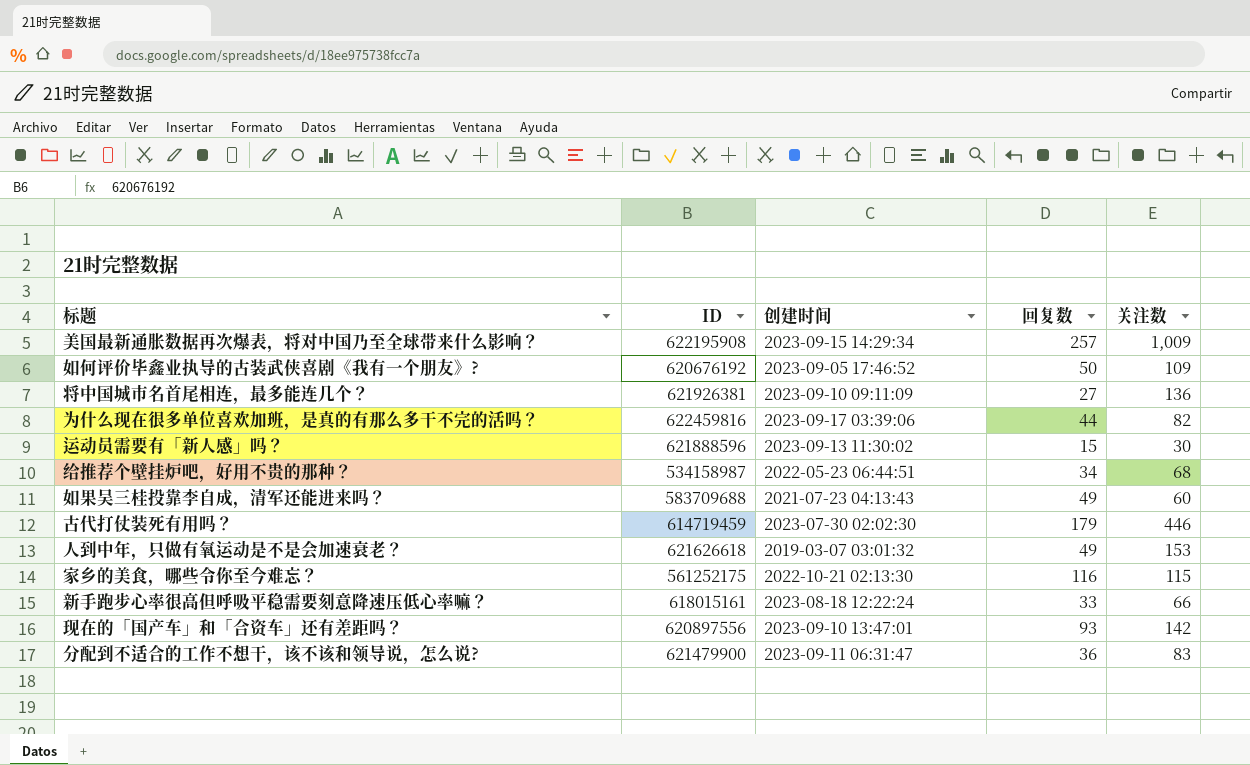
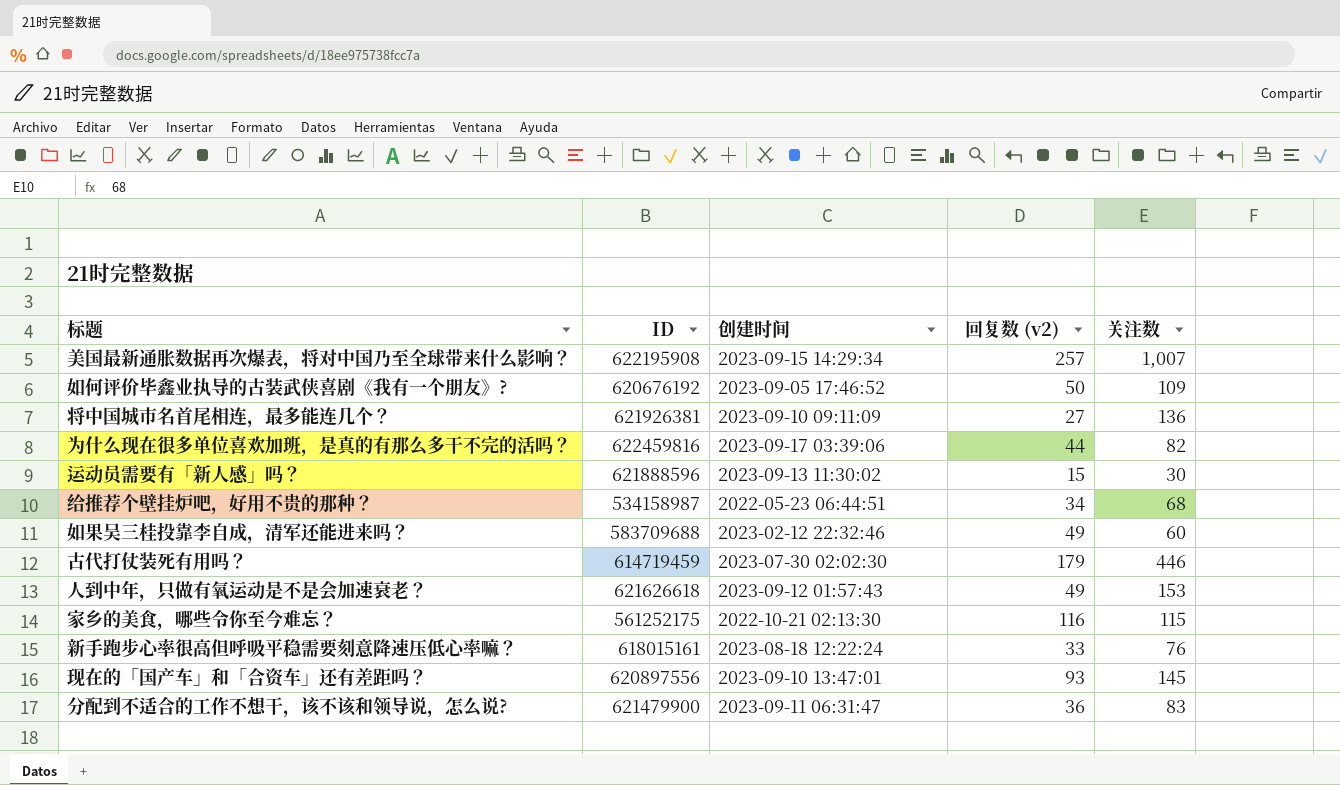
column name: 回复数 -> 回复数 (v2)
美国最新通胀数据再次爆表，将对中国乃至全球带来什么影响？ | 关注数: 1,009 -> 1,007
如果吴三桂投靠李自成，清军还能进来吗？ | 创建时间: 2021-07-23 04:13:43 -> 2023-02-12 22:32:46
人到中年，只做有氧运动是不是会加速衰老？ | 创建时间: 2019-03-07 03:01:32 -> 2023-09-12 01:57:43
新手跑步心率很高但呼吸平稳需要刻意降速压低心率嘛？ | 关注数: 66 -> 76
现在的「国产车」和「合资车」还有差距吗？ | 关注数: 142 -> 145

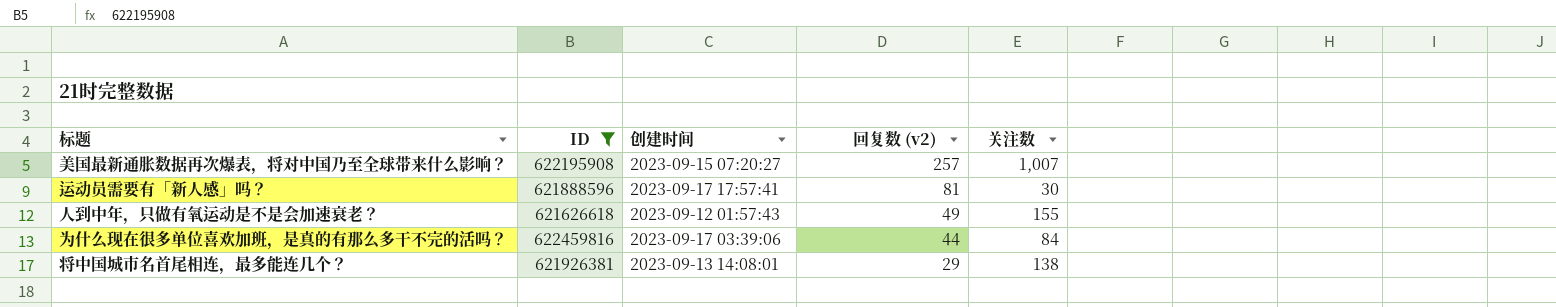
filter: none -> ID >= 621626618
row order: none -> 回复数 (v2) descending
美国最新通胀数据再次爆表，将对中国乃至全球带来什么影响？ | 创建时间: 2023-09-15 14:29:34 -> 2023-09-15 07:20:27
运动员需要有「新人感」吗？ | 创建时间: 2023-09-13 11:30:02 -> 2023-09-17 17:57:41
运动员需要有「新人感」吗？ | 回复数 (v2): 15 -> 81
人到中年，只做有氧运动是不是会加速衰老？ | 关注数: 153 -> 155
为什么现在很多单位喜欢加班，是真的有那么多干不完的活吗？ | 关注数: 82 -> 84
将中国城市名首尾相连，最多能连几个？ | 创建时间: 2023-09-10 09:11:09 -> 2023-09-13 14:08:01
将中国城市名首尾相连，最多能连几个？ | 回复数 (v2): 27 -> 29
将中国城市名首尾相连，最多能连几个？ | 关注数: 136 -> 138

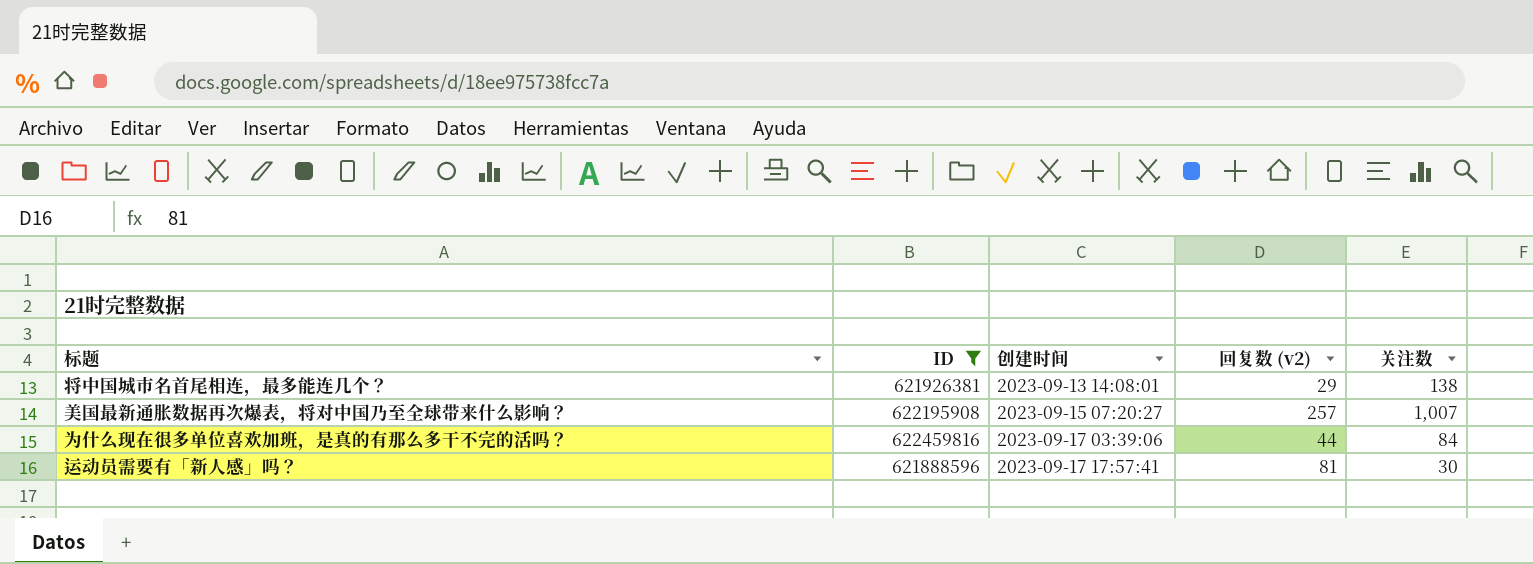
row order: 回复数 (v2) descending -> 创建时间 ascending
row 人到中年，只做有氧运动是不是会加速衰老？: 621626618 | 2023-09-12 01:57:43 | 49 | 155 -> none

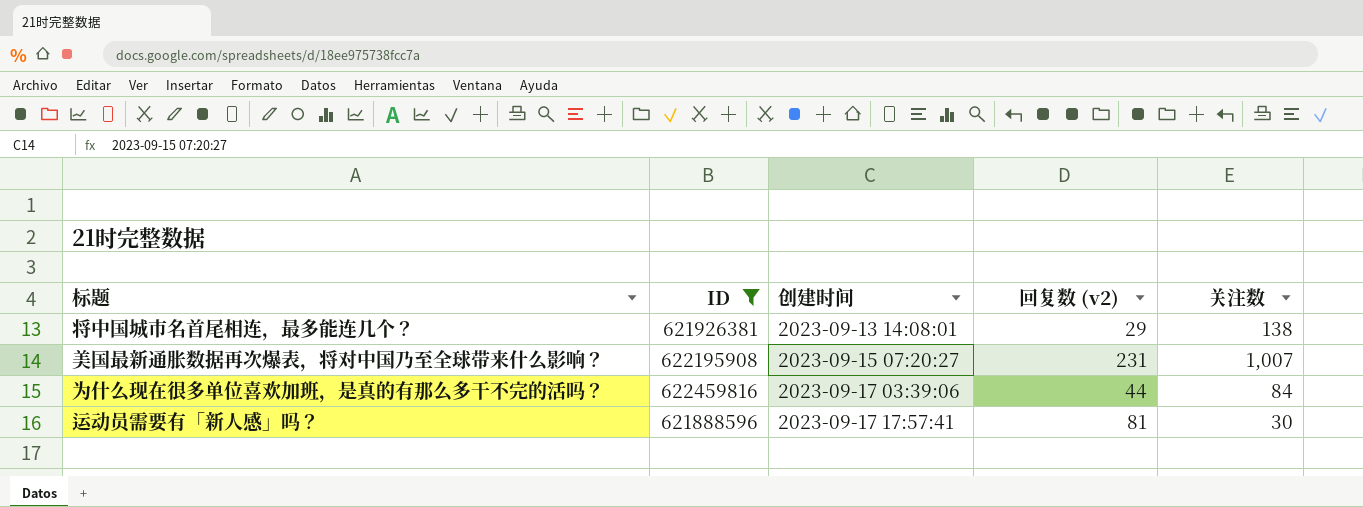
美国最新通胀数据再次爆表，将对中国乃至全球带来什么影响？ | 回复数 (v2): 257 -> 231

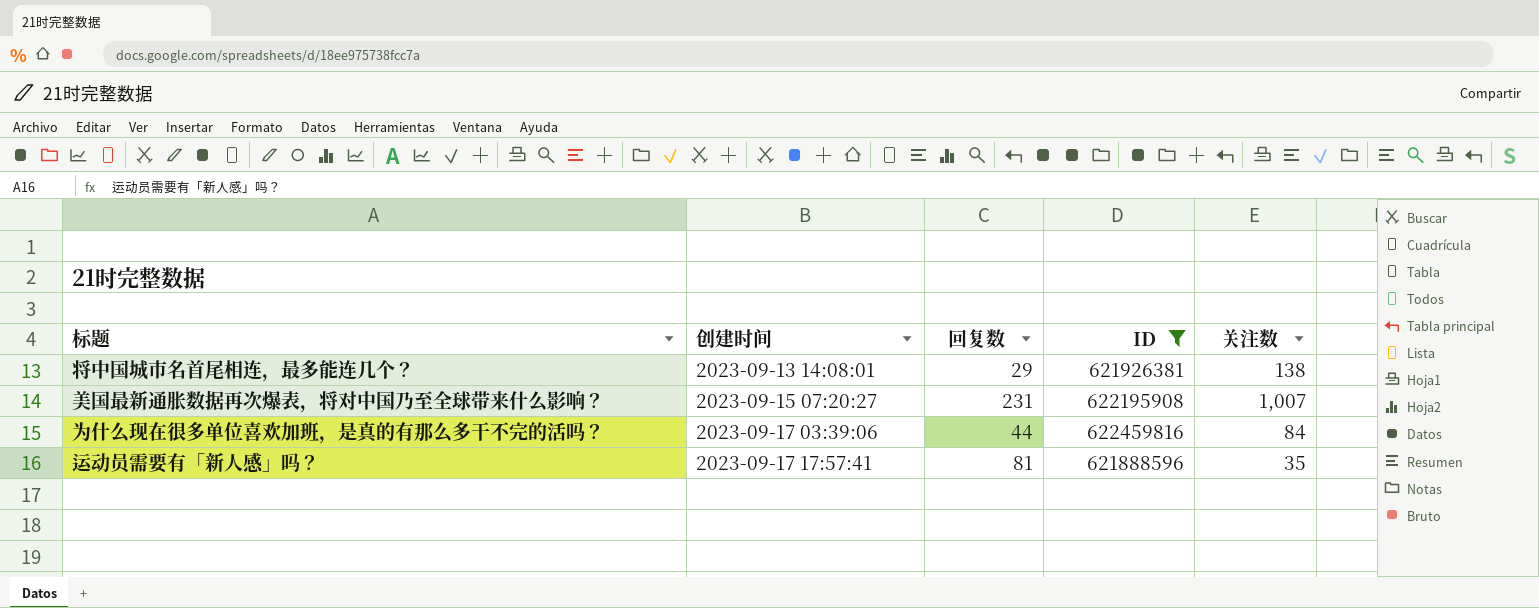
column name: 回复数 (v2) -> 回复数
column ID | position: 2 -> 4
运动员需要有「新人感」吗？ | 关注数: 30 -> 35

